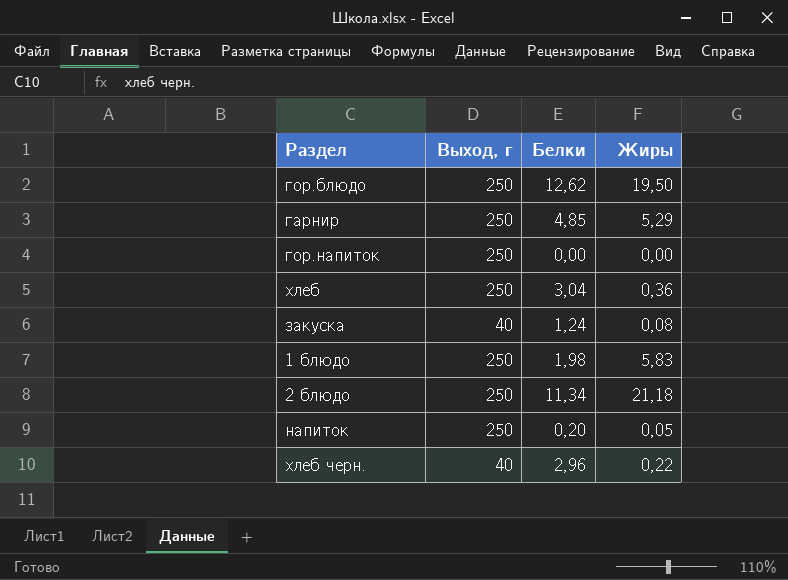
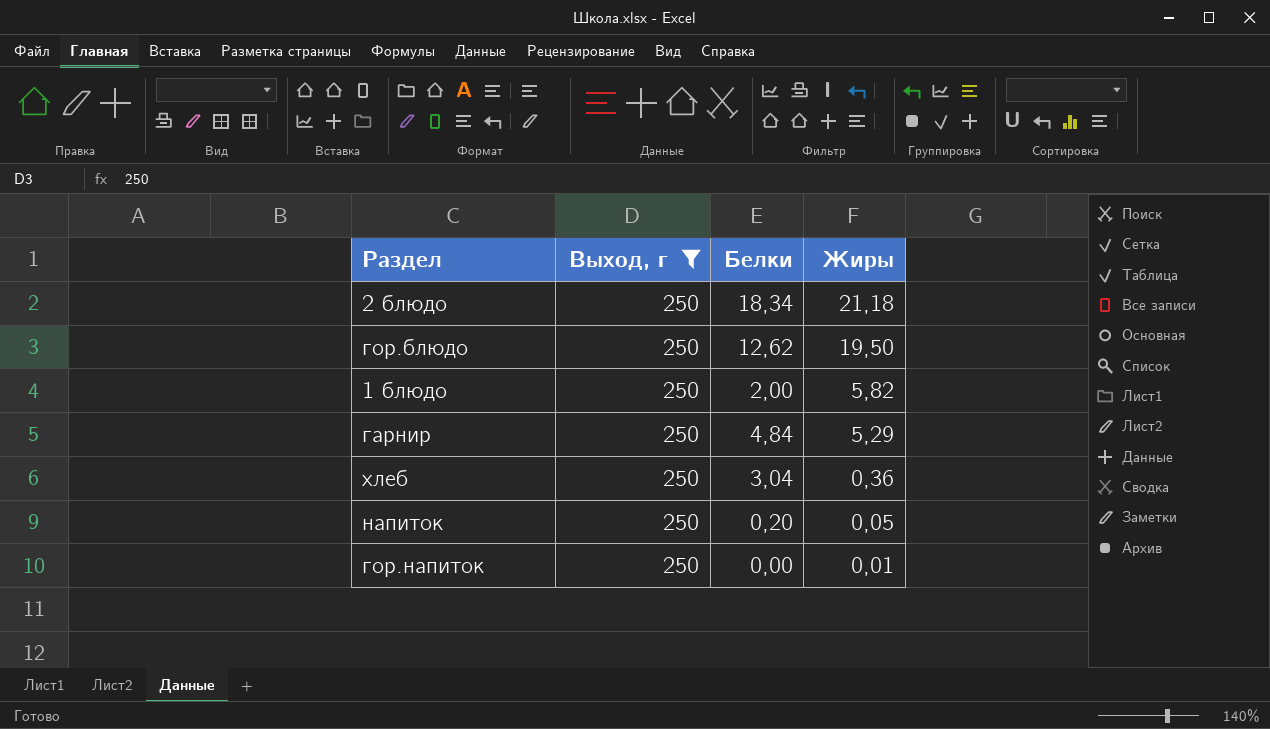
filter: none -> Выход, г = 250
row order: none -> Жиры descending
2 блюдо | Белки: 11,34 -> 18,34
1 блюдо | Белки: 1,98 -> 2,00
1 блюдо | Жиры: 5,83 -> 5,82
гарнир | Белки: 4,85 -> 4,84
гор.напиток | Жиры: 0,00 -> 0,01

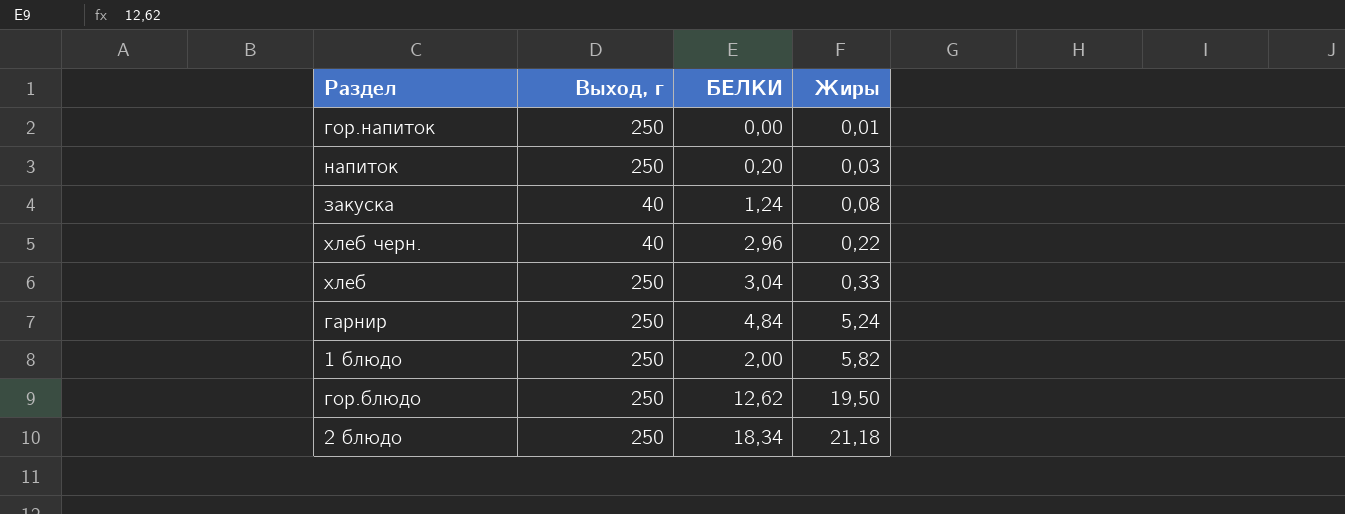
filter: Выход, г = 250 -> none
row order: Жиры descending -> Жиры ascending
column name: Белки -> БЕЛКИ
напиток | Жиры: 0,05 -> 0,03
хлеб | Жиры: 0,36 -> 0,33
гарнир | Жиры: 5,29 -> 5,24

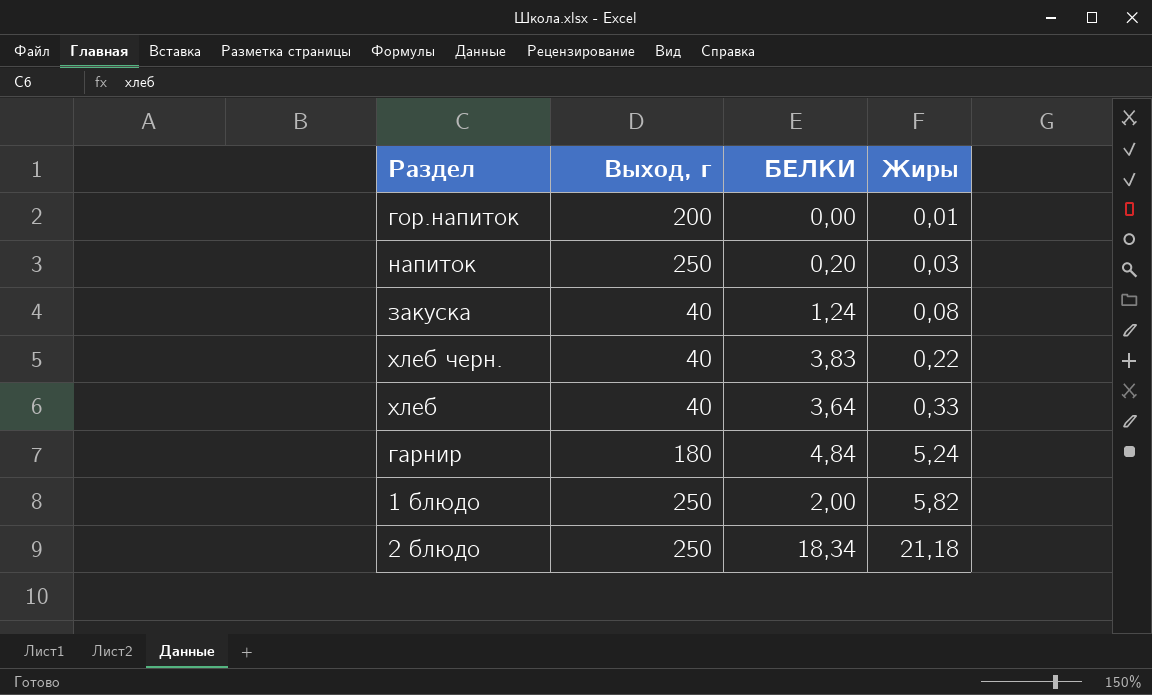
row гор.блюдо: 250 | 12,62 | 19,50 -> none
гор.напиток | Выход, г: 250 -> 200
хлеб черн. | БЕЛКИ: 2,96 -> 3,83
хлеб | Выход, г: 250 -> 40
хлеб | БЕЛКИ: 3,04 -> 3,64
гарнир | Выход, г: 250 -> 180

